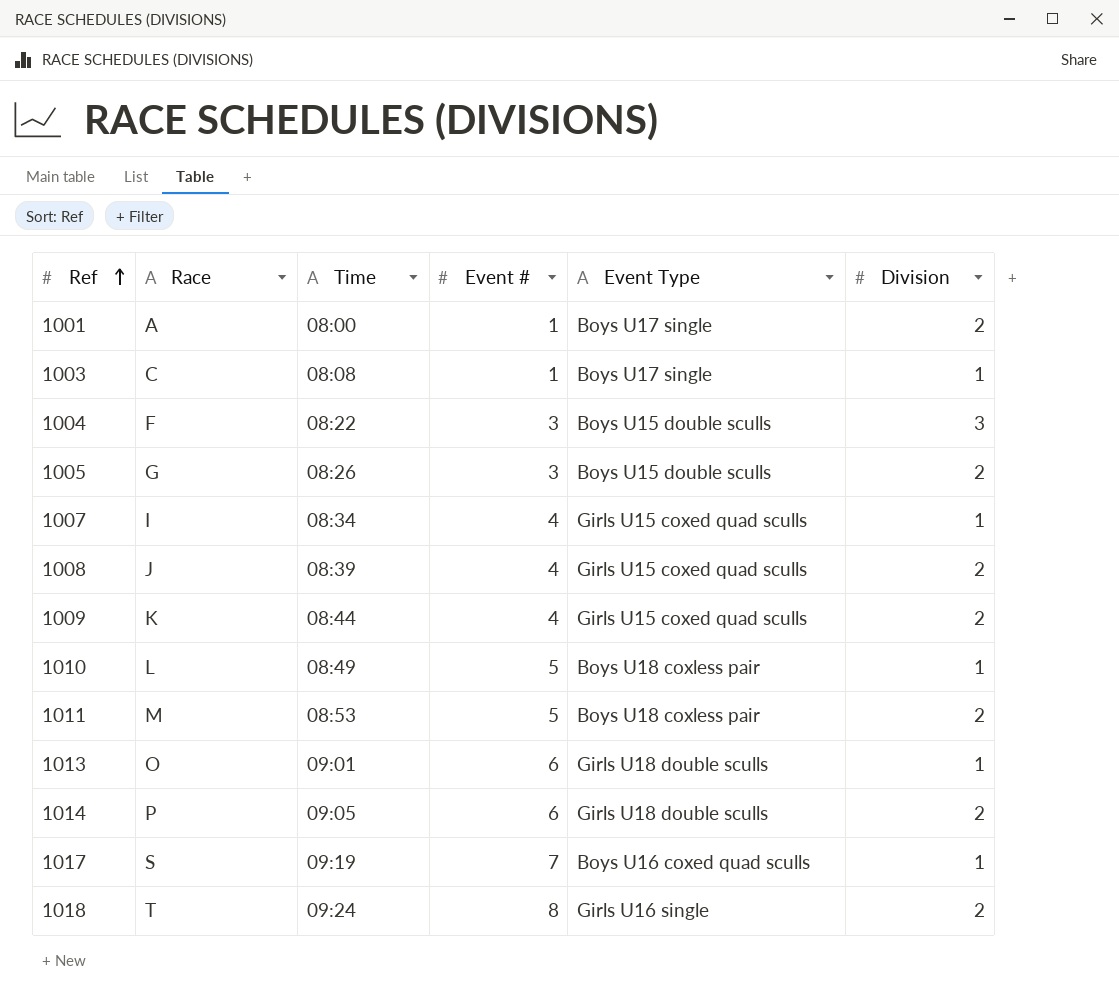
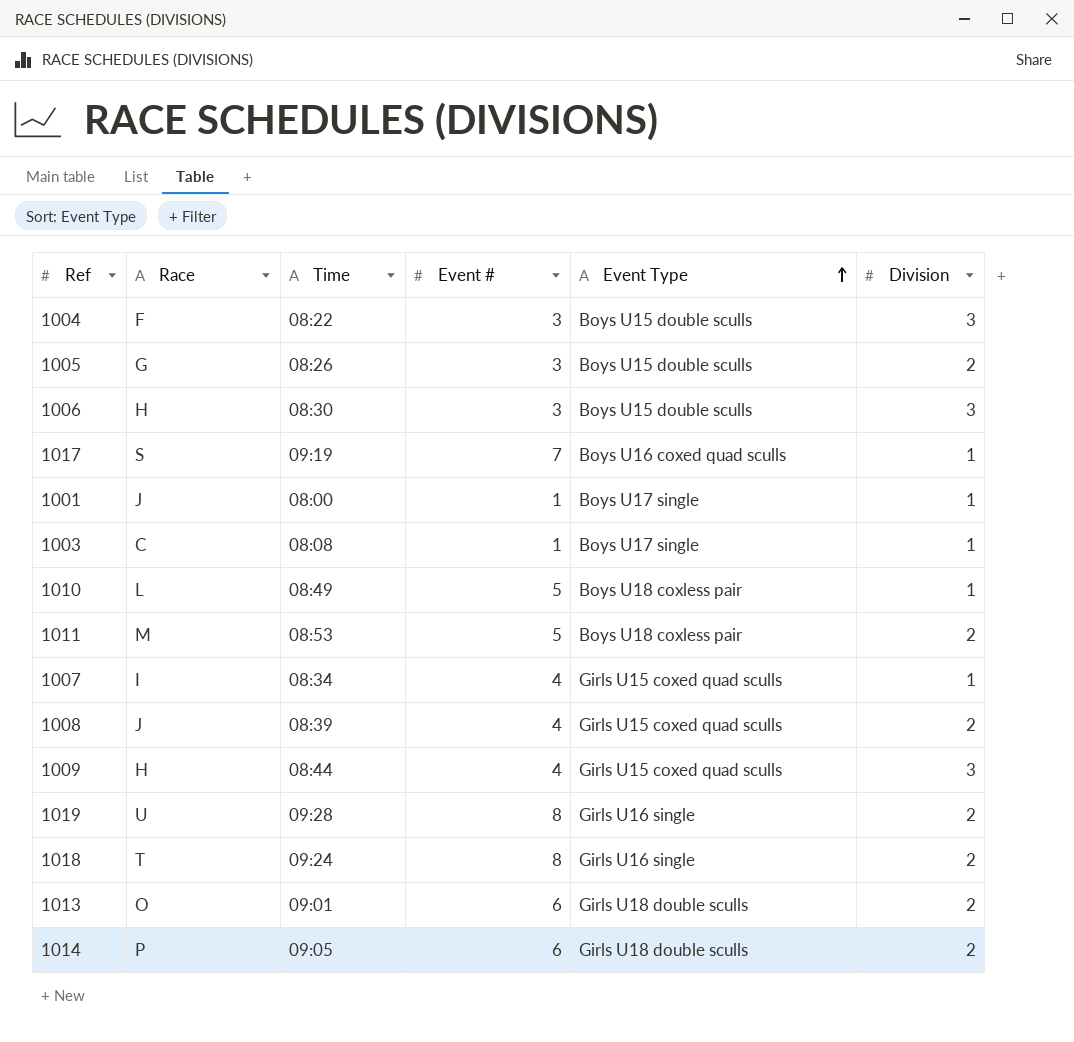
row order: Ref ascending -> Event Type ascending
row 1006: none -> H | 08:30 | 3 | Boys U15 double sculls | 3
1001 | Race: A -> J
1001 | Division: 2 -> 1
1009 | Race: K -> H
1009 | Division: 2 -> 3
row 1019: none -> U | 09:28 | 8 | Girls U16 single | 2
1013 | Division: 1 -> 2

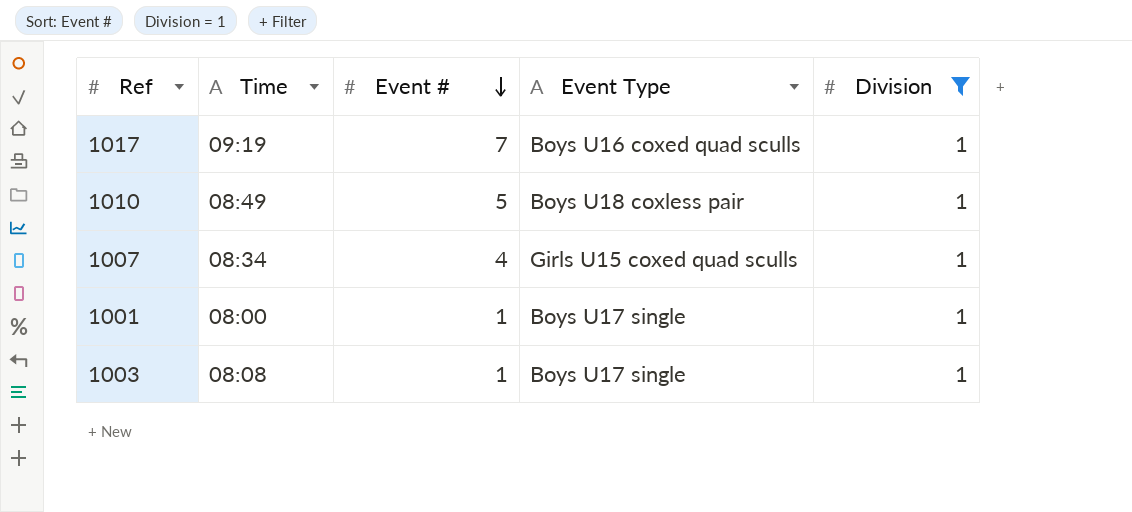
filter: none -> Division = 1
row order: Event Type ascending -> Event # descending
column Race | position: 2 -> none

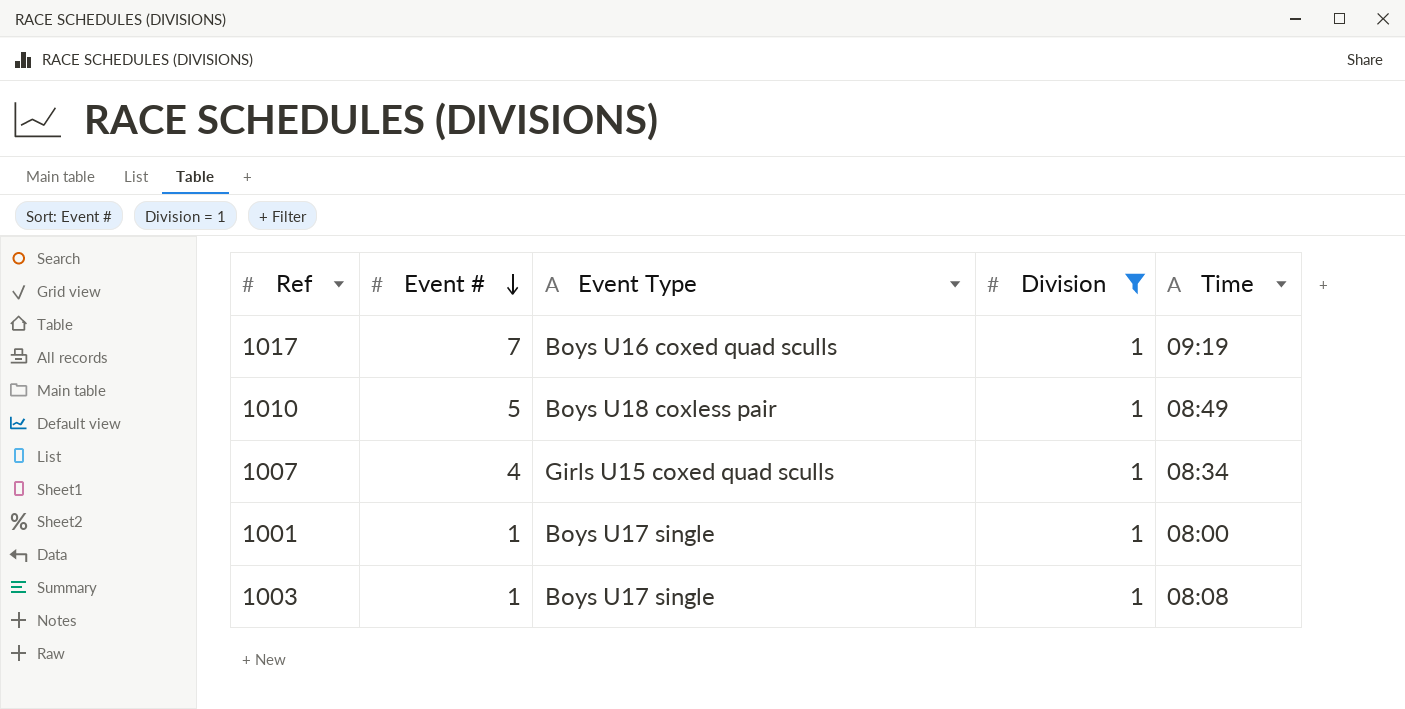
column Time | position: 2 -> 5

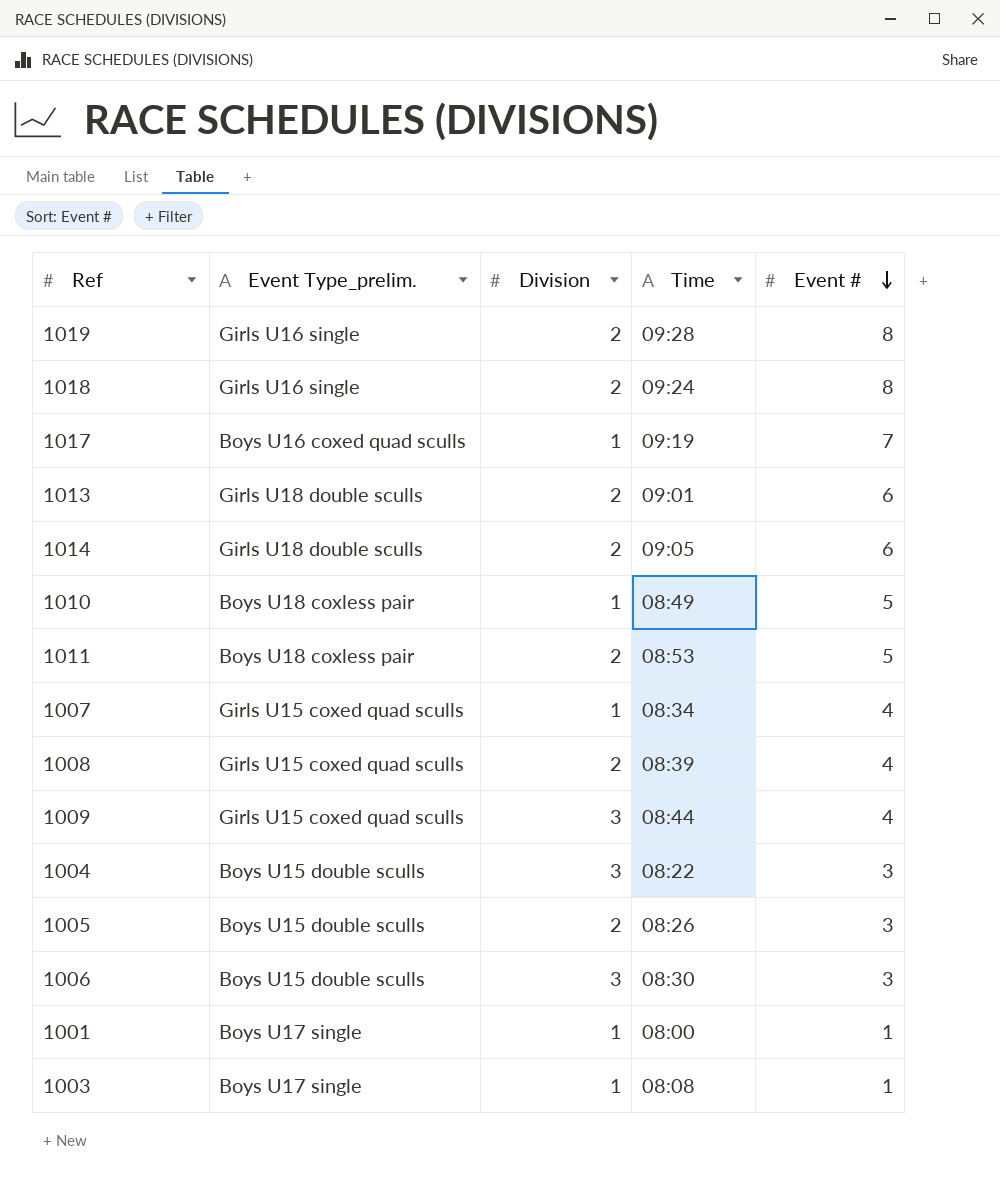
filter: Division = 1 -> none
column name: Event Type -> Event Type_prelim.
column Event # | position: 2 -> 5

